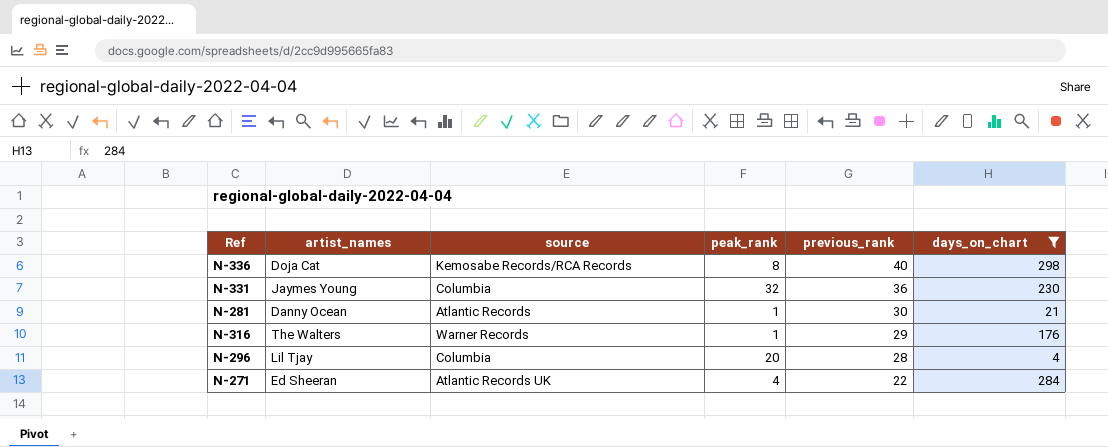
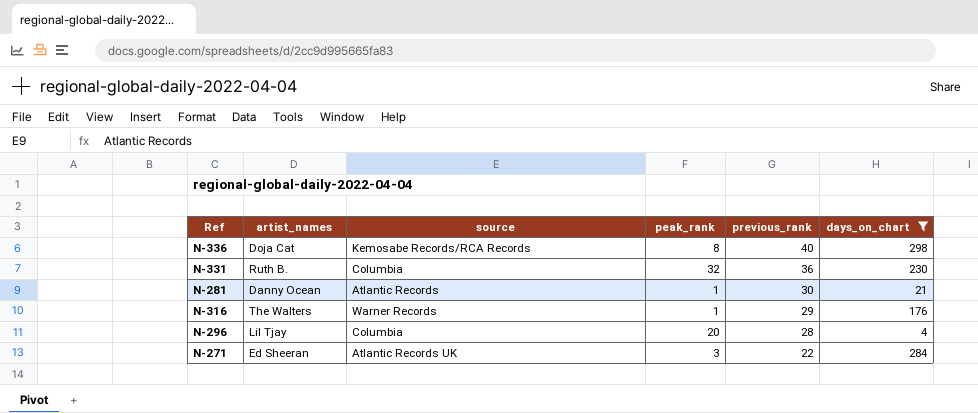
N-331 | artist_names: Jaymes Young -> Ruth B.
N-271 | peak_rank: 4 -> 3

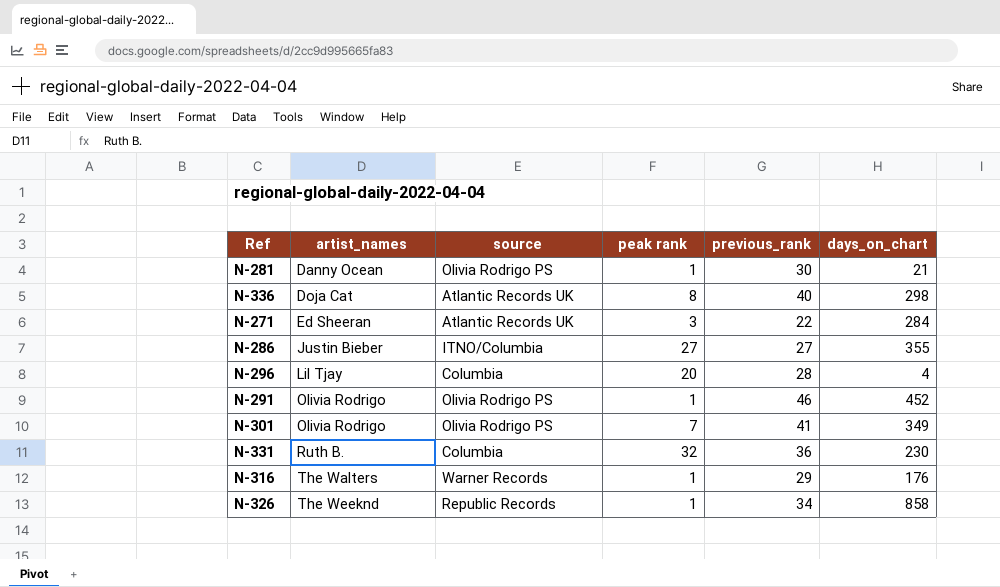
filter: days_on_chart <= 298 -> none
row order: previous_rank descending -> artist_names ascending
column name: peak_rank -> peak rank
N-281 | source: Atlantic Records -> Olivia Rodrigo PS
N-336 | source: Kemosabe Records/RCA Records -> Atlantic Records UK

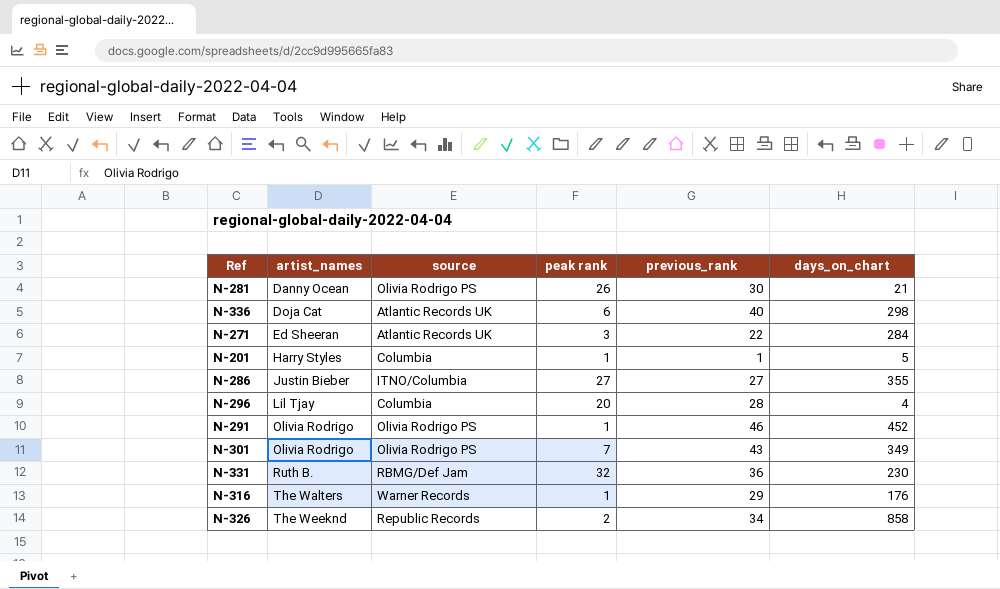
N-281 | peak rank: 1 -> 26
N-336 | peak rank: 8 -> 6
row N-201: none -> Harry Styles | Columbia | 1 | 1 | 5
N-301 | previous_rank: 41 -> 43
N-331 | source: Columbia -> RBMG/Def Jam
N-326 | peak rank: 1 -> 2

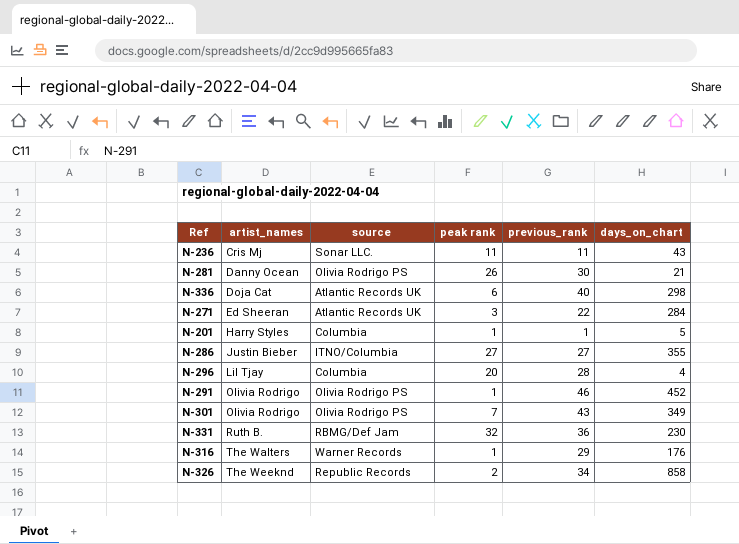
row N-236: none -> Cris Mj | Sonar LLC. | 11 | 11 | 43

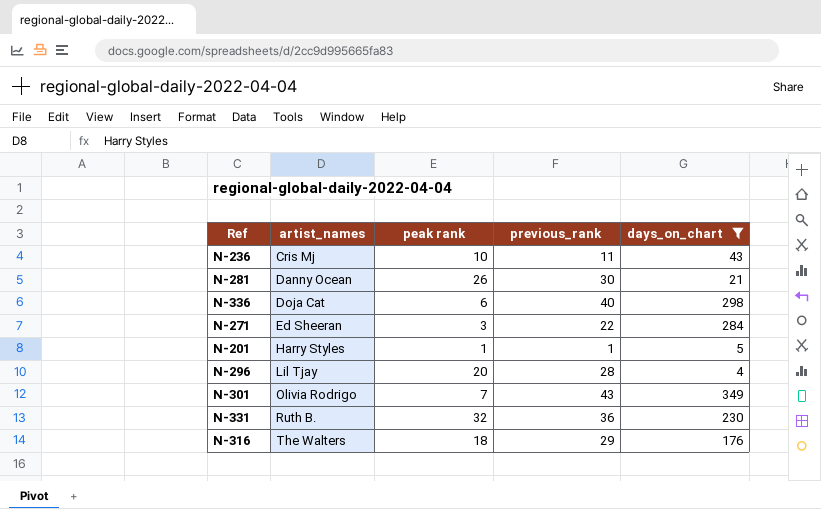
filter: none -> days_on_chart <= 349
column source | position: 3 -> none
N-236 | peak rank: 11 -> 10
N-316 | peak rank: 1 -> 18

